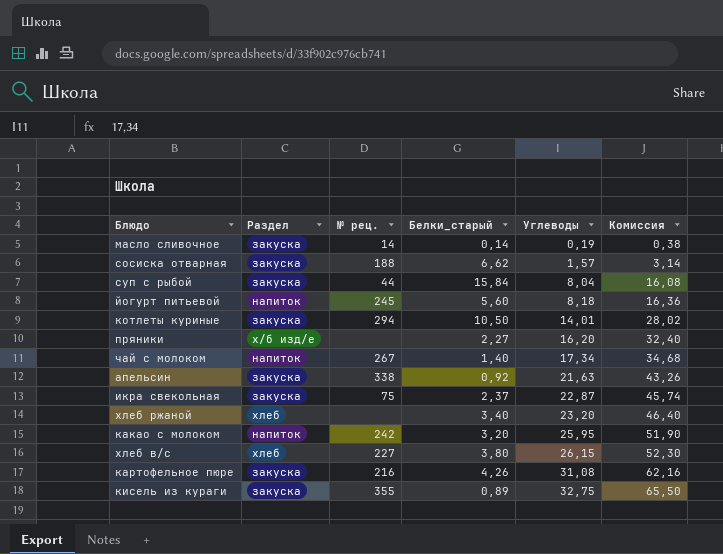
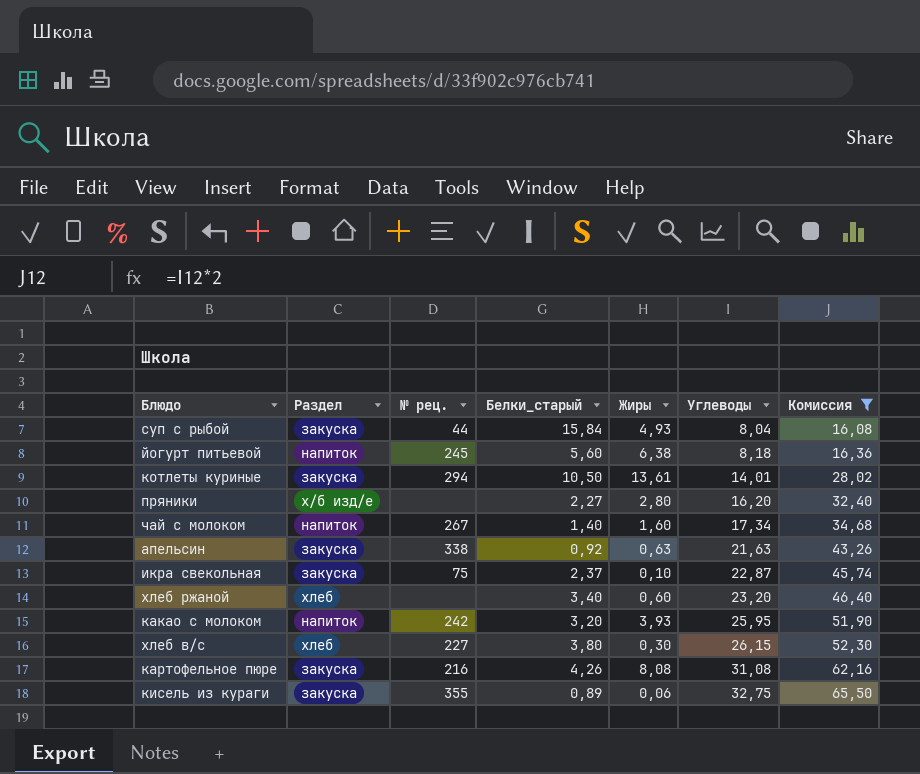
filter: none -> Комиссия >= 16,08
column Жиры | position: none -> 5

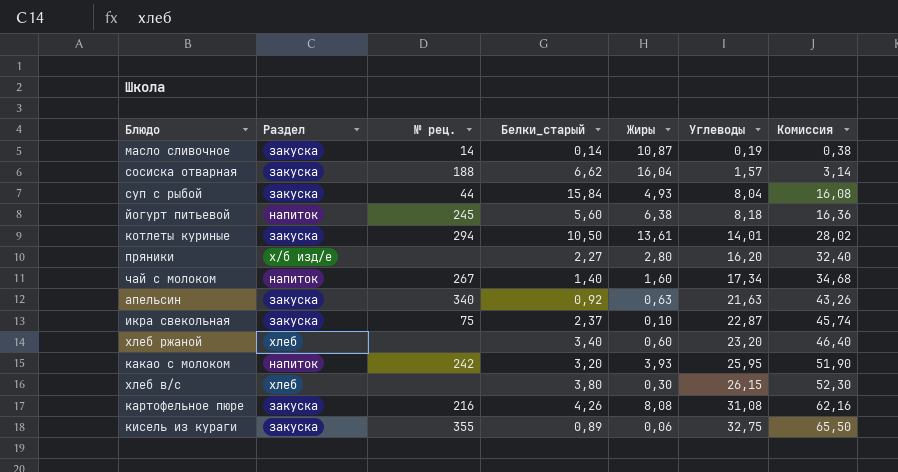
filter: Комиссия >= 16,08 -> none
апельсин | № рец.: 338 -> 340
хлеб в/с | № рец.: 227 -> none

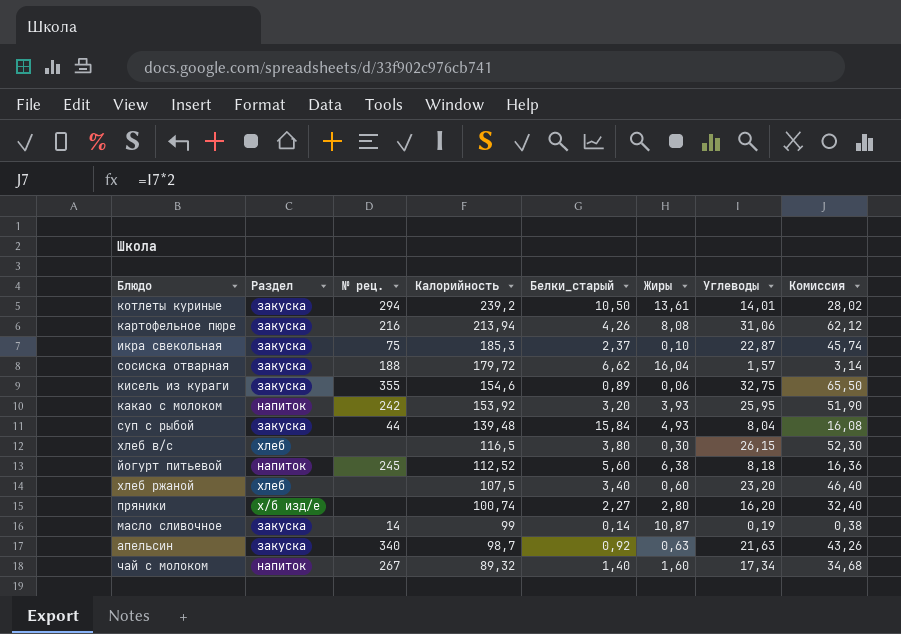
row order: Углеводы ascending -> Калорийность descending
column Калорийность | position: none -> 4
картофельное пюре | Углеводы: 31,08 -> 31,06
картофельное пюре | Комиссия: 62,16 -> 62,12

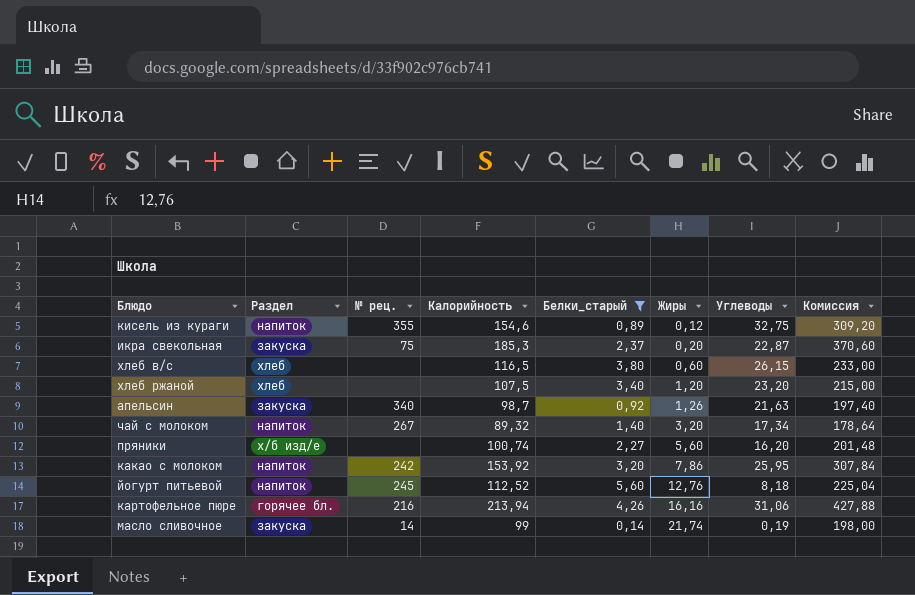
filter: none -> Белки_старый <= 5,60
row order: Калорийность descending -> Жиры ascending
column Комиссия | formula: [Углеводы] * 2 -> [Калорийность] * 2
кисель из кураги | Раздел: закуска -> напиток
кисель из кураги | Жиры: 0,06 -> 0,12
икра свекольная | Жиры: 0,10 -> 0,20
хлеб в/с | Жиры: 0,30 -> 0,60
хлеб ржаной | Жиры: 0,60 -> 1,20
апельсин | Жиры: 0,63 -> 1,26
чай с молоком | Жиры: 1,60 -> 3,20
пряники | Жиры: 2,80 -> 5,60
какао с молоком | Жиры: 3,93 -> 7,86
йогурт питьевой | Жиры: 6,38 -> 12,76
картофельное пюре | Раздел: закуска -> горячее бл.
картофельное пюре | Жиры: 8,08 -> 16,16
масло сливочное | Жиры: 10,87 -> 21,74

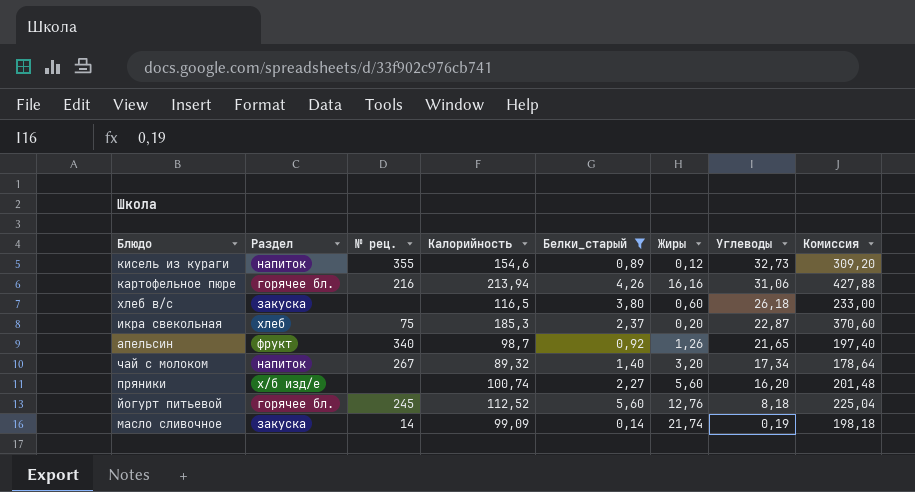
row order: Жиры ascending -> Углеводы descending
row хлеб ржаной: хлеб | none | 107,5 | 3,40 | 1,20 | 23,20 | 215,00 -> none
row какао с молоком: напиток | 242 | 153,92 | 3,20 | 7,86 | 25,95 | 307,84 -> none
кисель из кураги | Углеводы: 32,75 -> 32,73
хлеб в/с | Раздел: хлеб -> закуска
хлеб в/с | Углеводы: 26,15 -> 26,18
икра свекольная | Раздел: закуска -> хлеб
апельсин | Раздел: закуска -> фрукт
апельсин | Углеводы: 21,63 -> 21,65
йогурт питьевой | Раздел: напиток -> горячее бл.
масло сливочное | Калорийность: 99 -> 99,09
масло сливочное | Комиссия: 198,00 -> 198,18

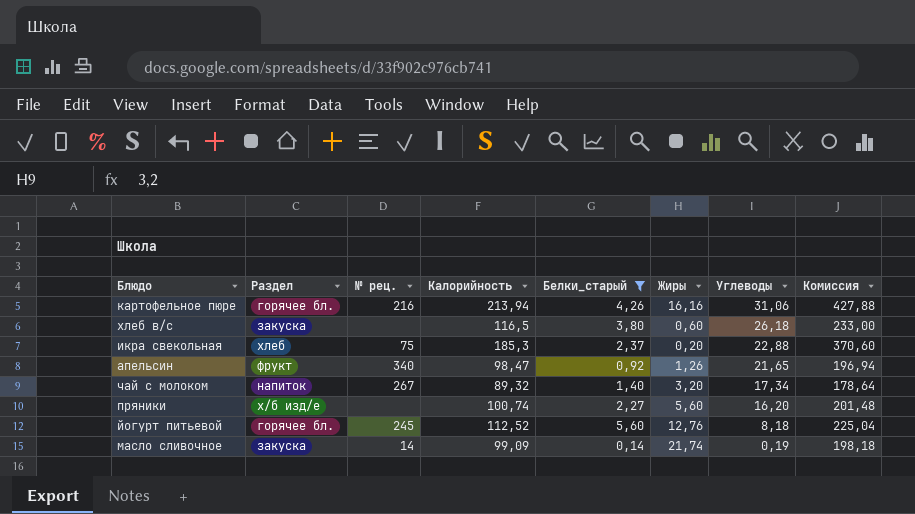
row кисель из кураги: напиток | 355 | 154,6 | 0,89 | 0,12 | 32,73 | 309,20 -> none
икра свекольная | Углеводы: 22,87 -> 22,88
апельсин | Калорийность: 98,7 -> 98,47
апельсин | Комиссия: 197,40 -> 196,94

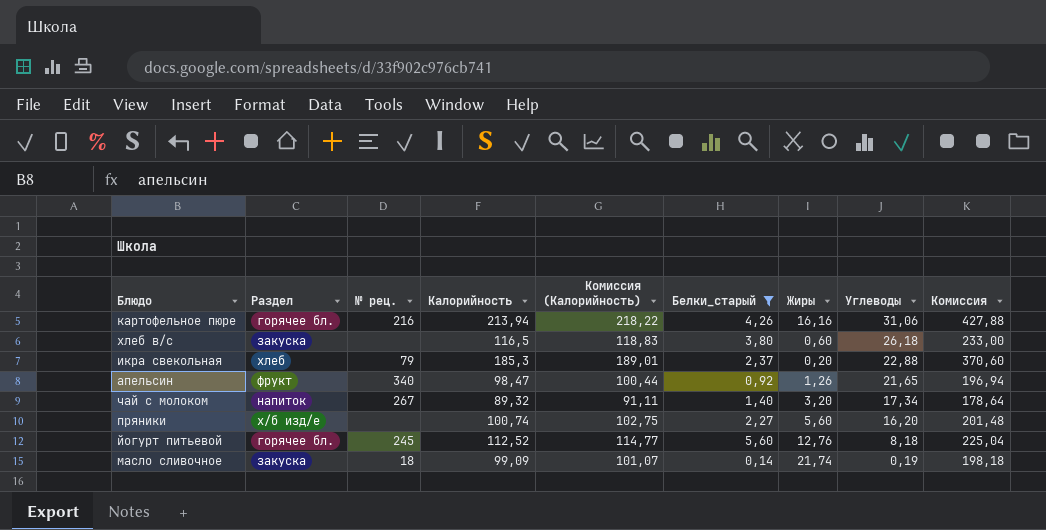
column Комиссия (Калорийность) | formula: none -> [Калорийность] * 1,02
икра свекольная | № рец.: 75 -> 79
масло сливочное | № рец.: 14 -> 18

